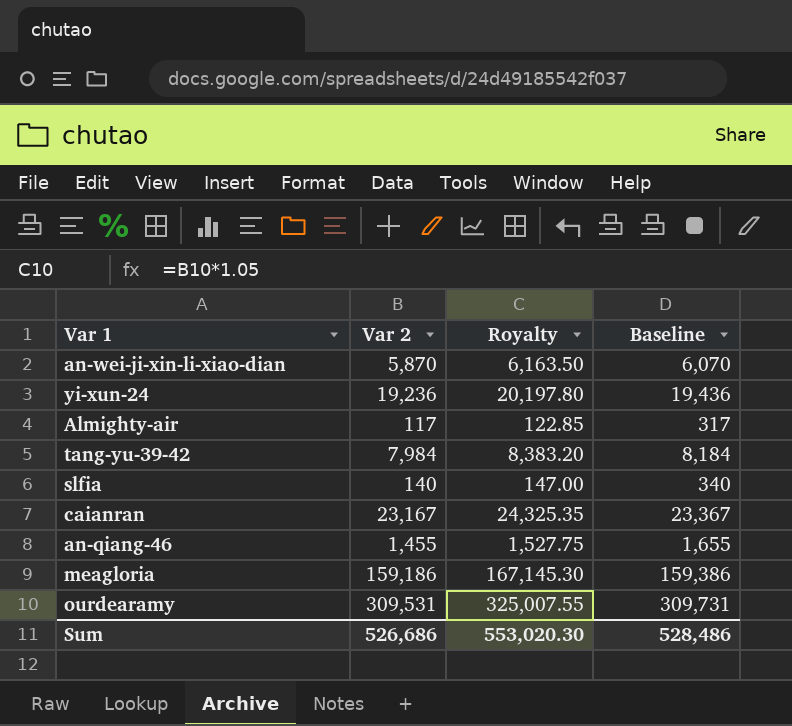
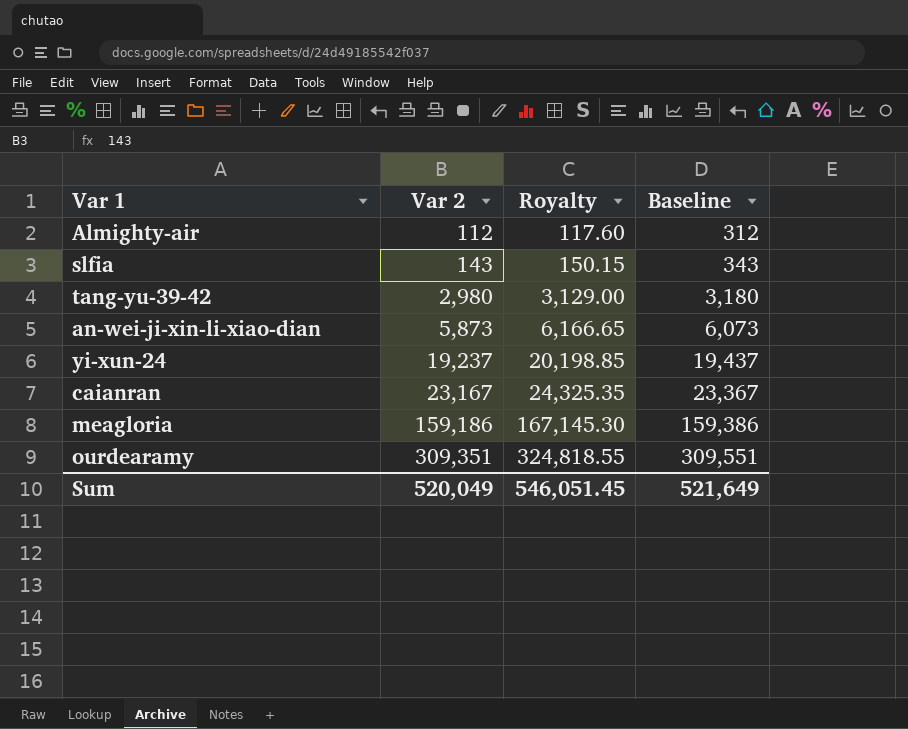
row order: none -> Var 2 ascending
row an-qiang-46: 1,455 | 1,527.75 | 1,655 -> none
Almighty-air | Var 2: 117 -> 112
Almighty-air | Royalty: 122.85 -> 117.60
Almighty-air | Baseline: 317 -> 312
slfia | Var 2: 140 -> 143
slfia | Royalty: 147.00 -> 150.15
slfia | Baseline: 340 -> 343
tang-yu-39-42 | Var 2: 7,984 -> 2,980
tang-yu-39-42 | Royalty: 8,383.20 -> 3,129.00
tang-yu-39-42 | Baseline: 8,184 -> 3,180
an-wei-ji-xin-li-xiao-dian | Var 2: 5,870 -> 5,873
an-wei-ji-xin-li-xiao-dian | Royalty: 6,163.50 -> 6,166.65
an-wei-ji-xin-li-xiao-dian | Baseline: 6,070 -> 6,073
yi-xun-24 | Var 2: 19,236 -> 19,237
yi-xun-24 | Royalty: 20,197.80 -> 20,198.85
yi-xun-24 | Baseline: 19,436 -> 19,437
ourdearamy | Var 2: 309,531 -> 309,351
ourdearamy | Royalty: 325,007.55 -> 324,818.55
ourdearamy | Baseline: 309,731 -> 309,551
Sum | Var 2: 526,686 -> 520,049
Sum | Royalty: 553,020.30 -> 546,051.45
Sum | Baseline: 528,486 -> 521,649

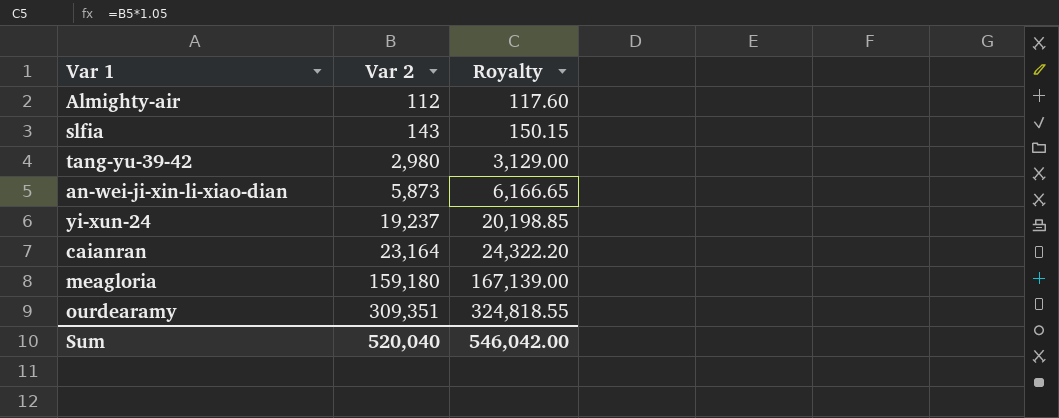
column Baseline | formula: [Var 2] + 200 -> none
caianran | Var 2: 23,167 -> 23,164
caianran | Royalty: 24,325.35 -> 24,322.20
meagloria | Var 2: 159,186 -> 159,180
meagloria | Royalty: 167,145.30 -> 167,139.00
Sum | Var 2: 520,049 -> 520,040
Sum | Royalty: 546,051.45 -> 546,042.00

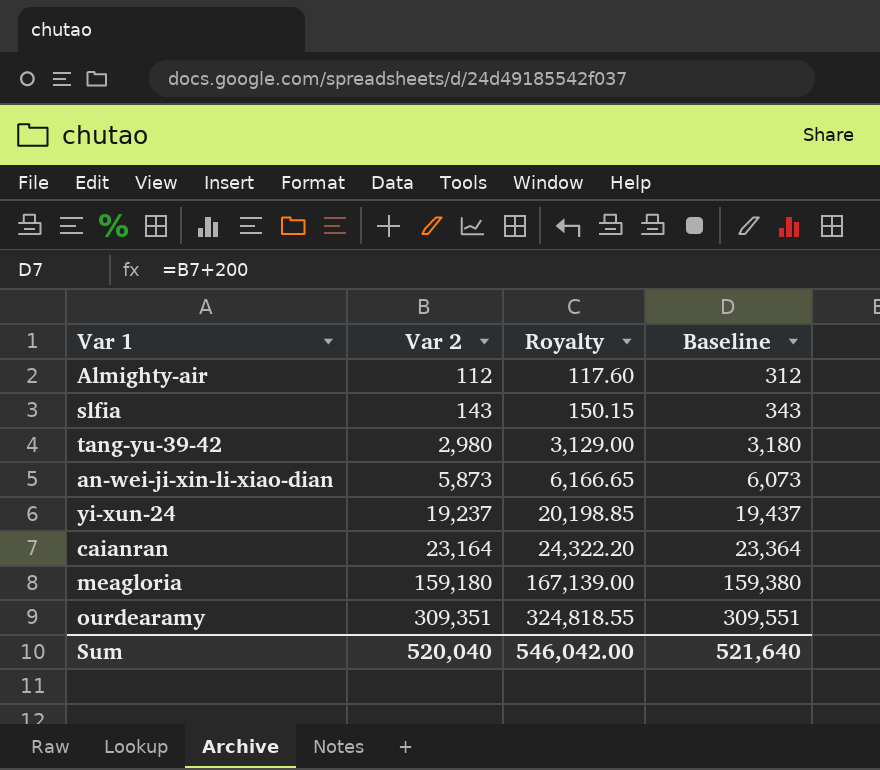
column Baseline | formula: none -> [Var 2] + 200

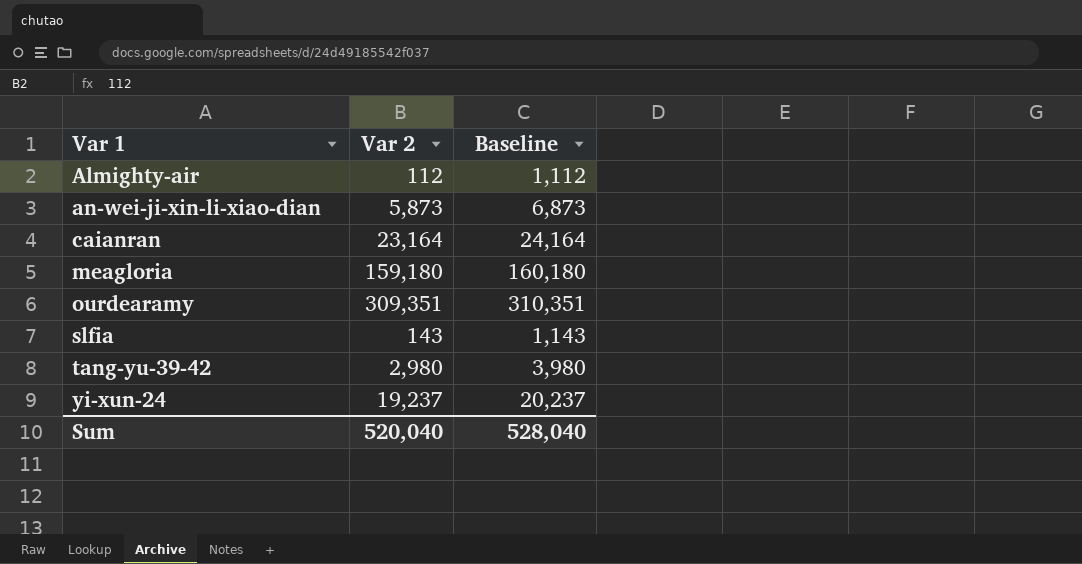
row order: Var 2 ascending -> Var 1 ascending
column Royalty | formula: [Var 2] * 1.05 -> none
column Baseline | formula: [Var 2] + 200 -> [Var 2] + 1000
Sum | Baseline: 521,640 -> 528,040

